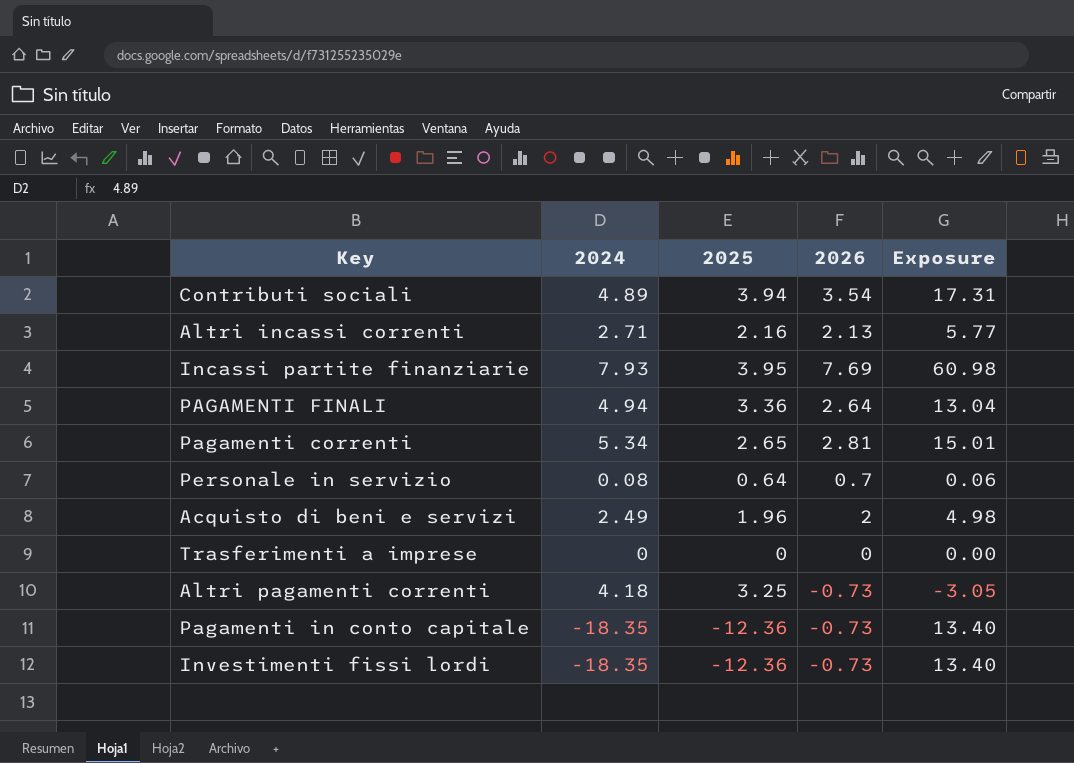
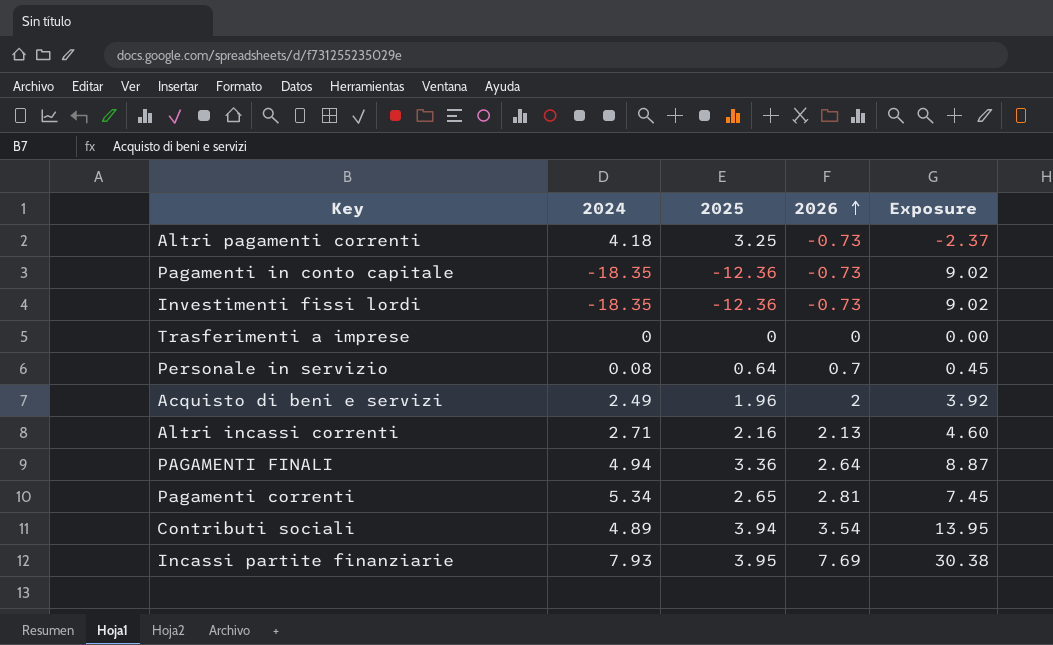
row order: none -> 2026 ascending
column Exposure | formula: [2024] * [2026] -> [2025] * [2026]

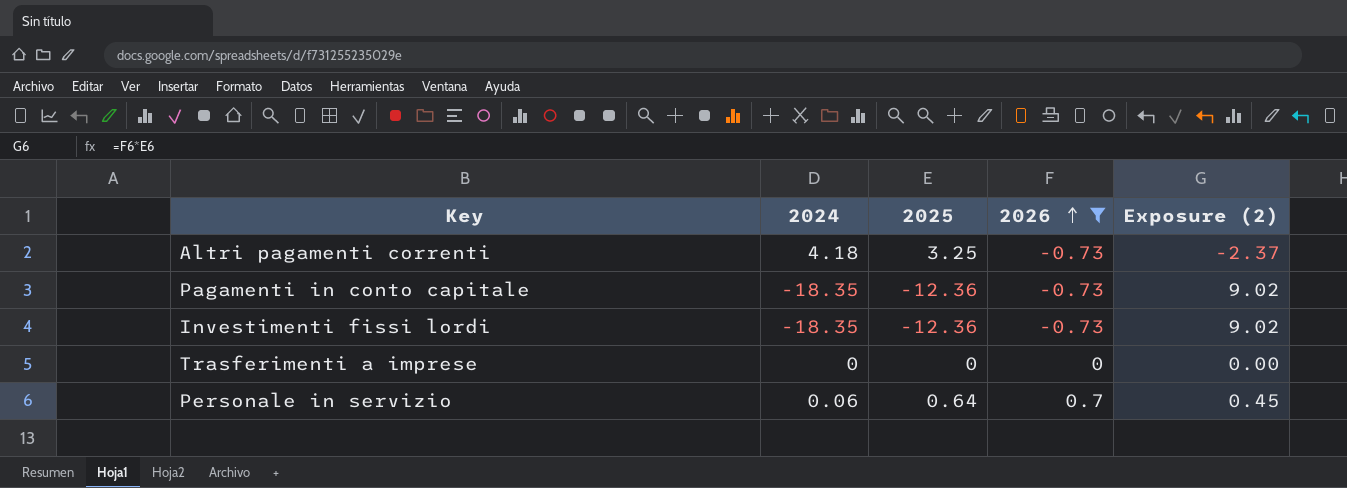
filter: none -> 2026 <= 0.7
column name: Exposure -> Exposure (2)
Personale in servizio | 2024: 0.08 -> 0.06

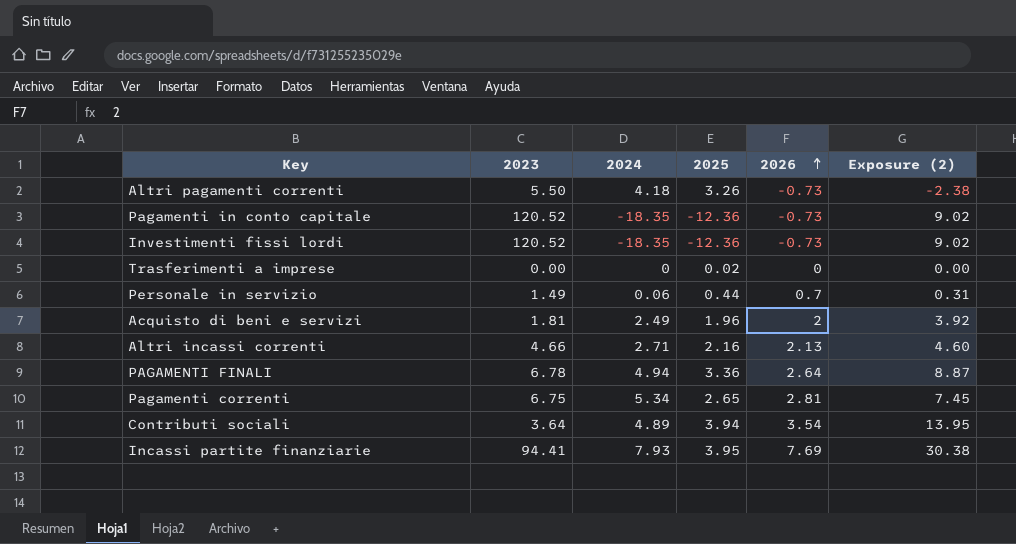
filter: 2026 <= 0.7 -> none
column 2023 | position: none -> 2
Altri pagamenti correnti | 2025: 3.25 -> 3.26
Altri pagamenti correnti | Exposure (2): -2.37 -> -2.38
Trasferimenti a imprese | 2025: 0 -> 0.02
Personale in servizio | 2025: 0.64 -> 0.44
Personale in servizio | Exposure (2): 0.45 -> 0.31

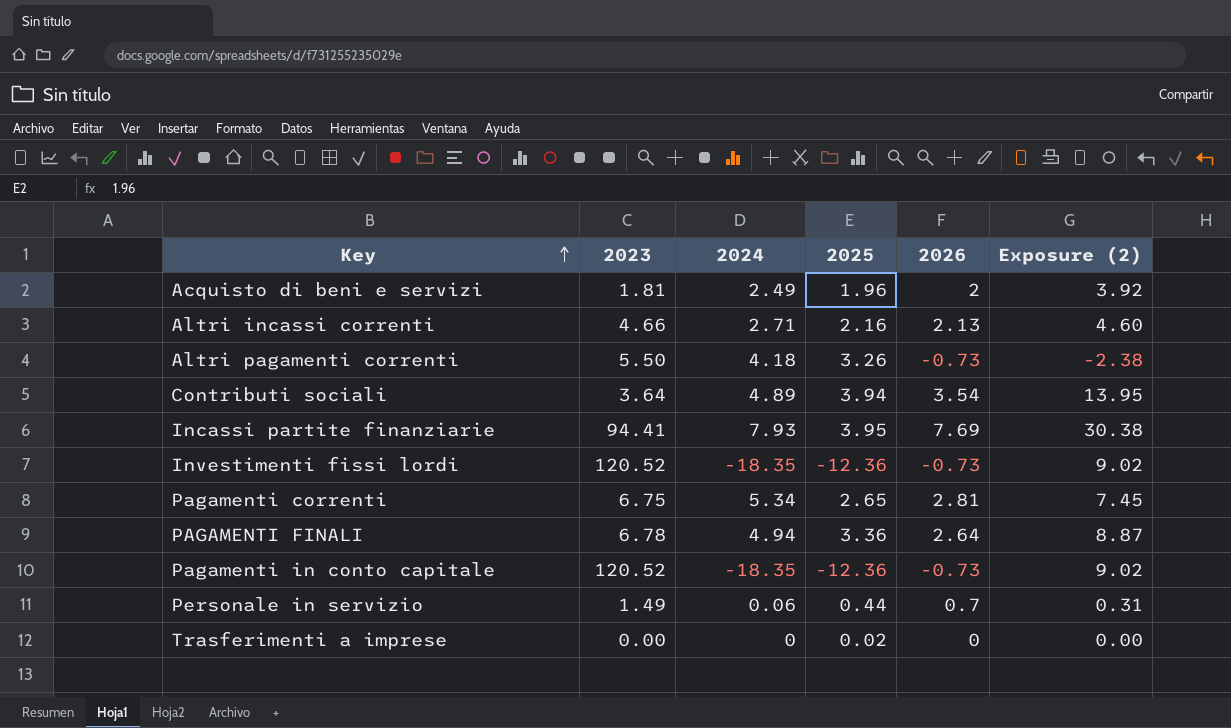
row order: 2026 ascending -> Key ascending

